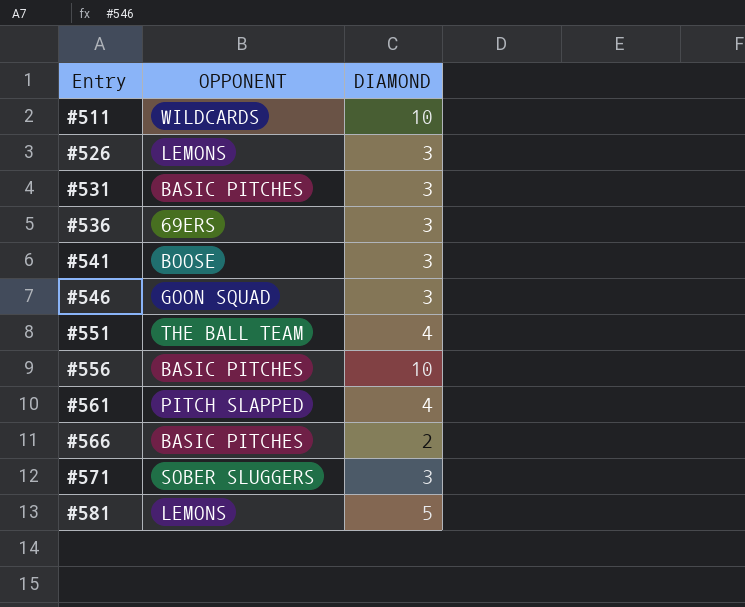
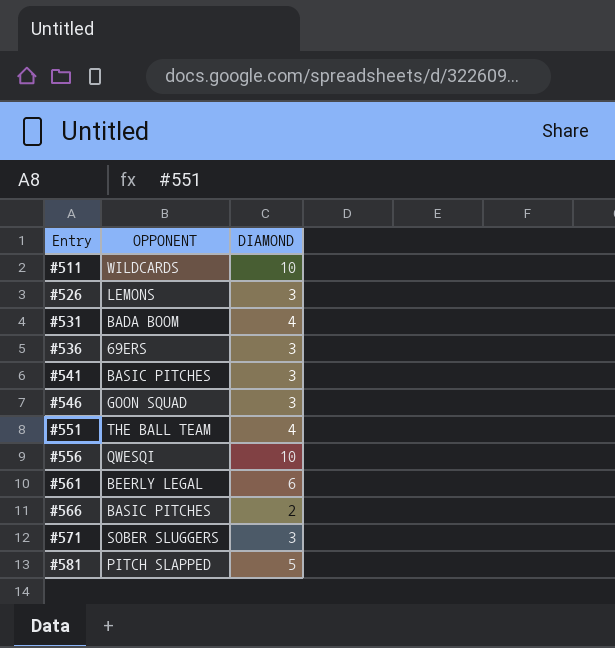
#531 | OPPONENT: BASIC PITCHES -> BADA BOOM
#531 | DIAMOND: 3 -> 4
#541 | OPPONENT: BOOSE -> BASIC PITCHES
#556 | OPPONENT: BASIC PITCHES -> QWESQI
#561 | OPPONENT: PITCH SLAPPED -> BEERLY LEGAL
#561 | DIAMOND: 4 -> 6
#581 | OPPONENT: LEMONS -> PITCH SLAPPED

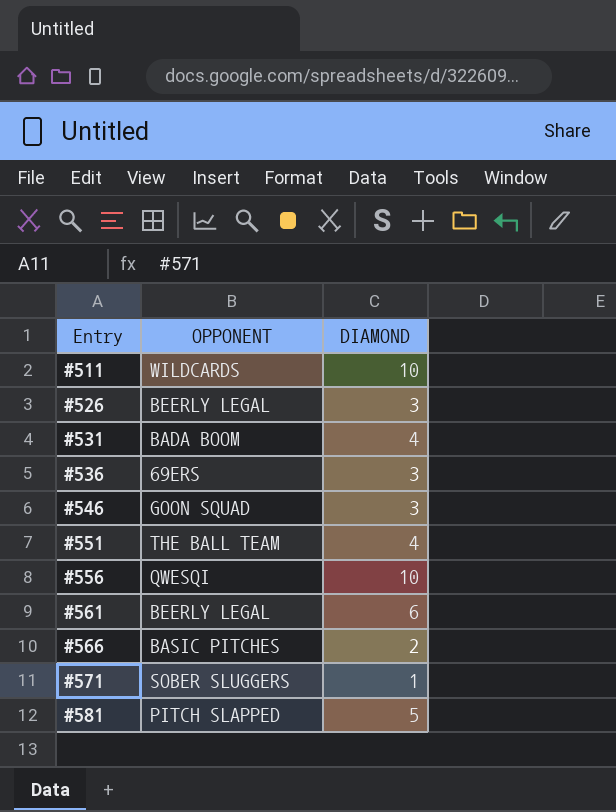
row #541: BASIC PITCHES | 3 -> none
#526 | OPPONENT: LEMONS -> BEERLY LEGAL
#571 | DIAMOND: 3 -> 1

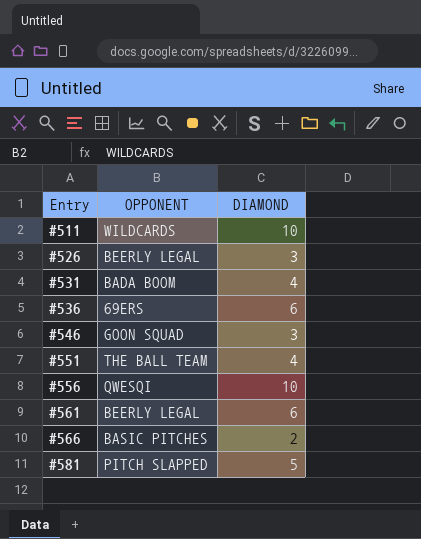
row #571: SOBER SLUGGERS | 1 -> none
#536 | DIAMOND: 3 -> 6

